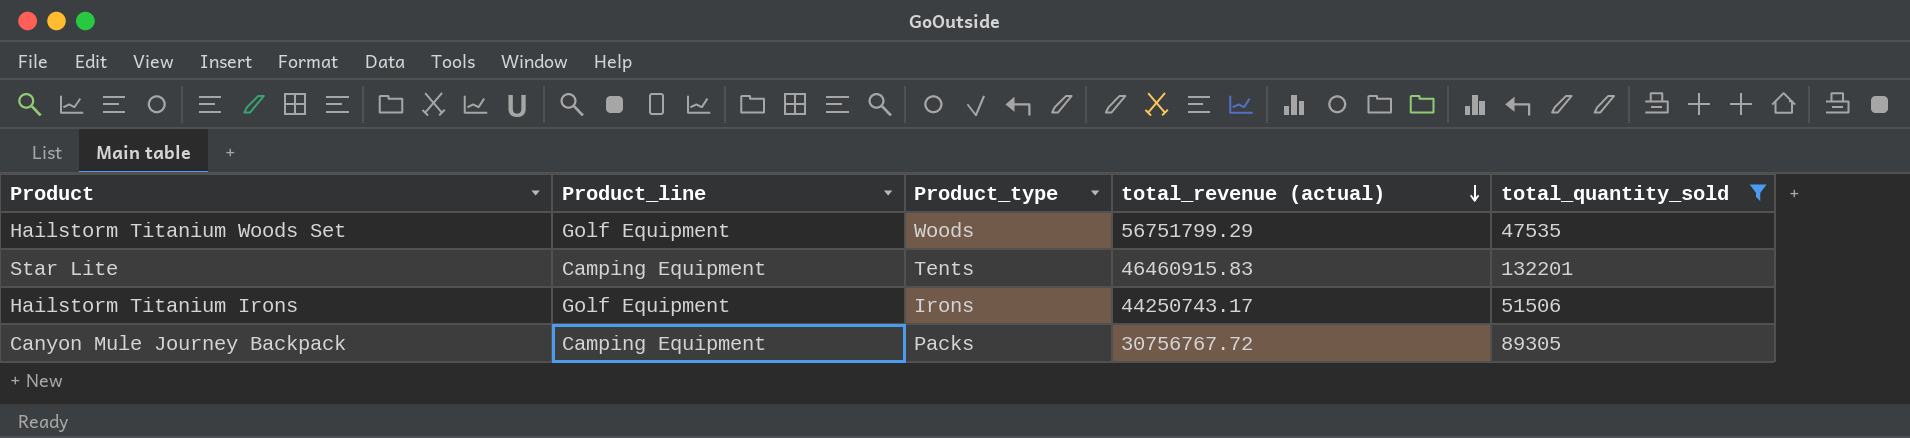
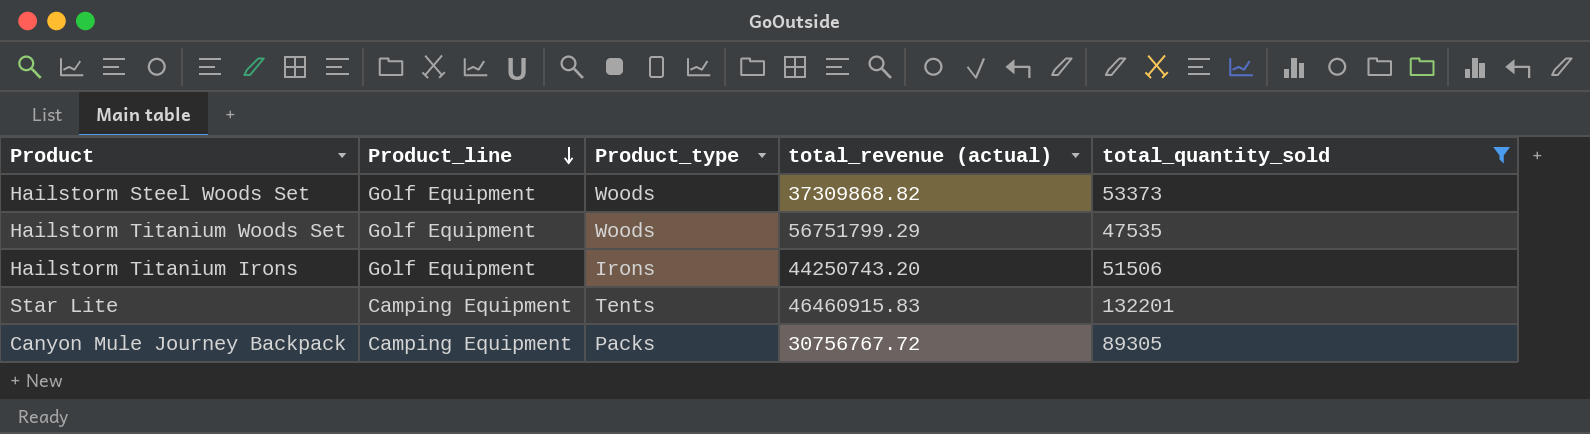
row order: total_revenue (actual) descending -> Product_line descending
row Hailstorm Steel Woods Set: none -> Golf Equipment | Woods | 37309868.82 | 53373
Hailstorm Titanium Irons | total_revenue (actual): 44250743.17 -> 44250743.20

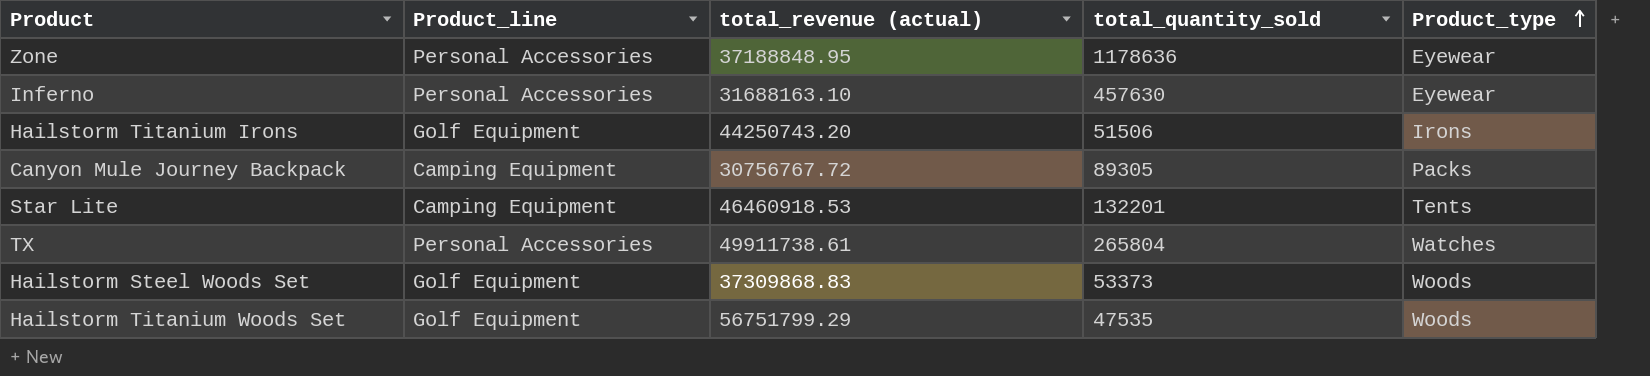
filter: total_quantity_sold <= 132201 -> none
row order: Product_line descending -> Product_type ascending
column Product_type | position: 3 -> 5
Star Lite | total_revenue (actual): 46460915.83 -> 46460918.53
Hailstorm Steel Woods Set | total_revenue (actual): 37309868.82 -> 37309868.83

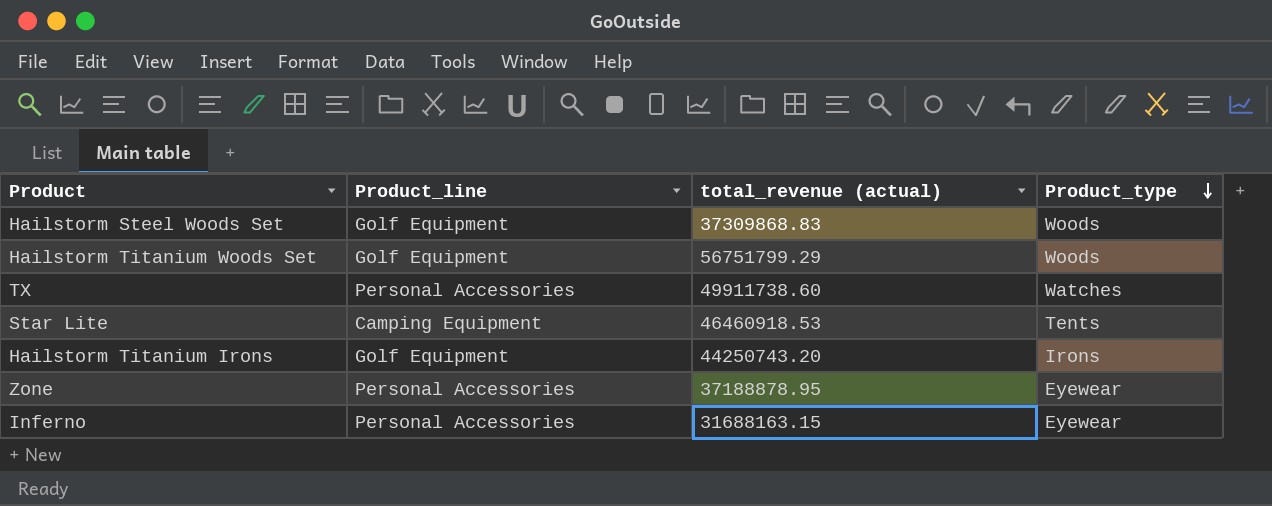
row order: Product_type ascending -> Product_type descending
column total_quantity_sold | position: 4 -> none
row Canyon Mule Journey Backpack: Camping Equipment | 30756767.72 | 89305 | Packs -> none
TX | total_revenue (actual): 49911738.61 -> 49911738.60
Zone | total_revenue (actual): 37188848.95 -> 37188878.95
Inferno | total_revenue (actual): 31688163.10 -> 31688163.15

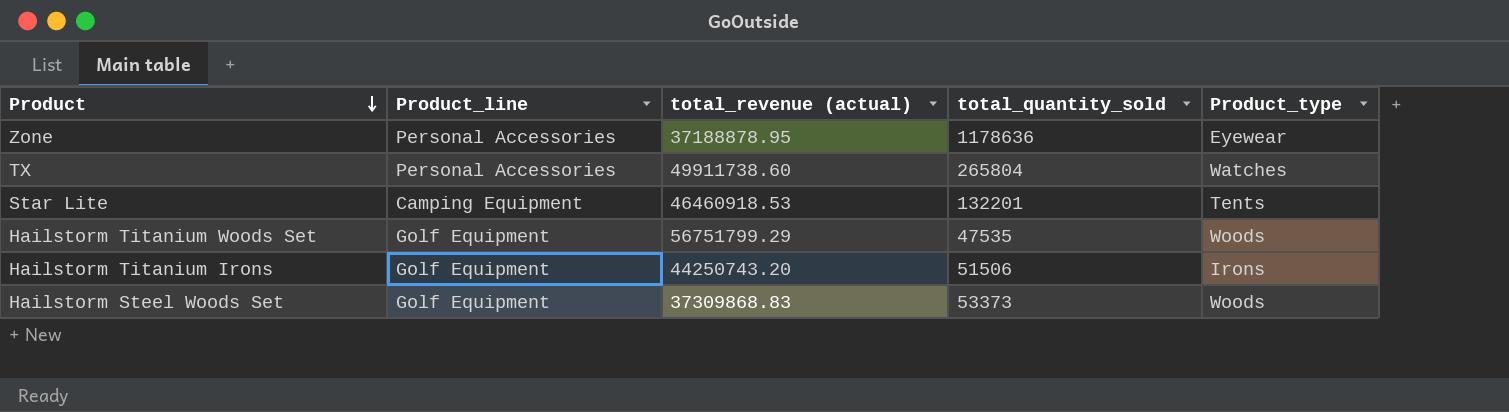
row order: Product_type descending -> Product descending
column total_quantity_sold | position: none -> 4
row Inferno: Personal Accessories | 31688163.15 | Eyewear -> none

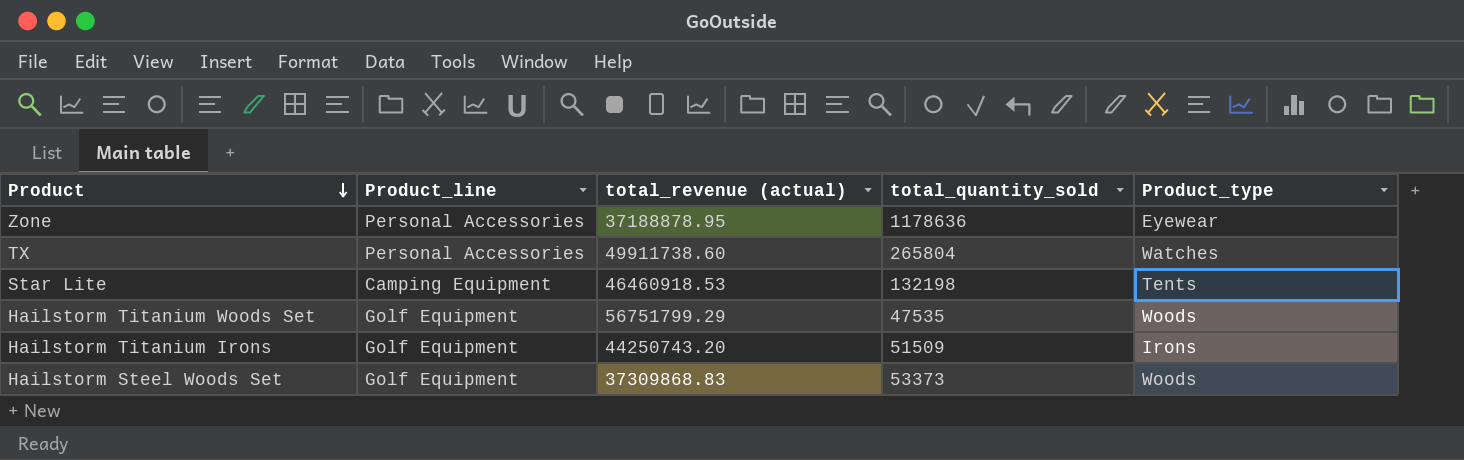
Star Lite | total_quantity_sold: 132201 -> 132198
Hailstorm Titanium Irons | total_quantity_sold: 51506 -> 51509

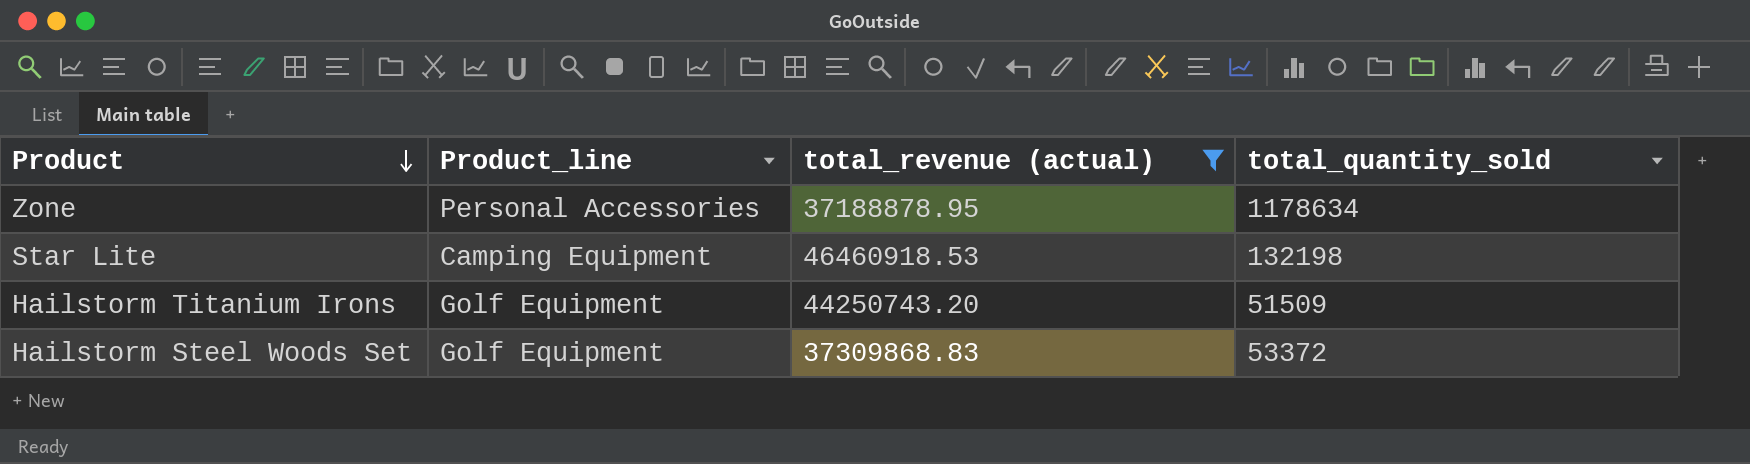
filter: none -> total_revenue (actual) <= 46460918.53
column Product_type | position: 5 -> none
Zone | total_quantity_sold: 1178636 -> 1178634
Hailstorm Steel Woods Set | total_quantity_sold: 53373 -> 53372

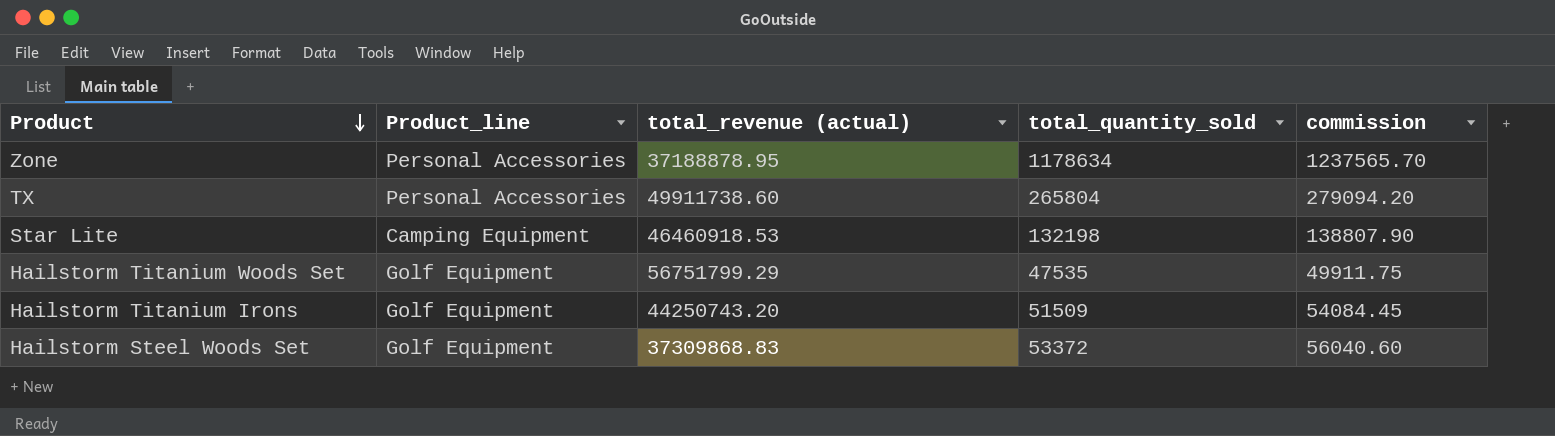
filter: total_revenue (actual) <= 46460918.53 -> none
column commission | formula: none -> [total_quantity_sold] * 1.05

